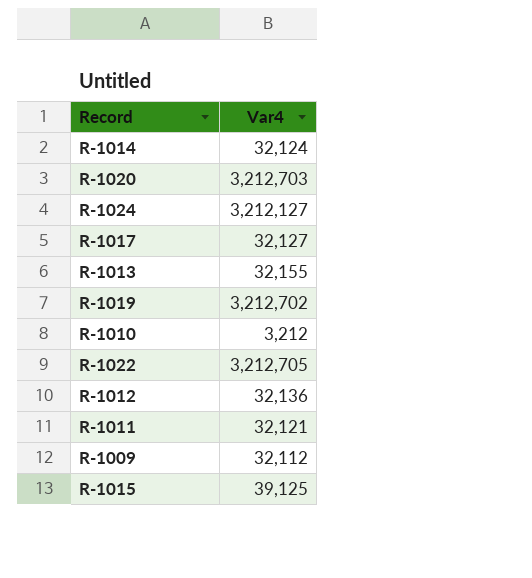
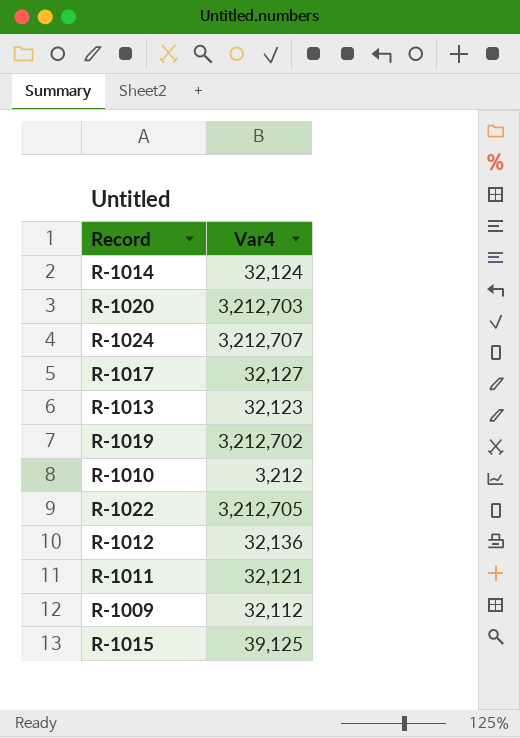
R-1024 | Var4: 3,212,127 -> 3,212,707
R-1013 | Var4: 32,155 -> 32,123

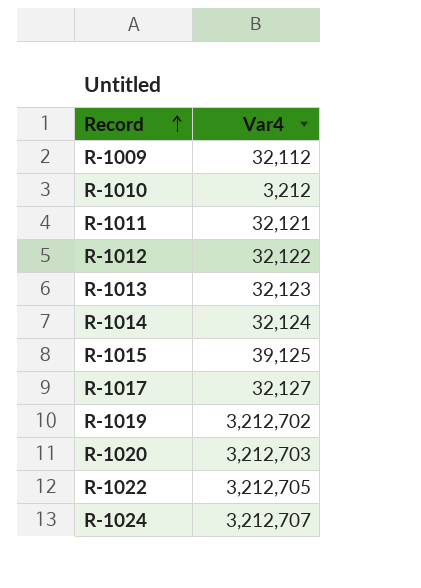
row order: none -> Record ascending
R-1012 | Var4: 32,136 -> 32,122

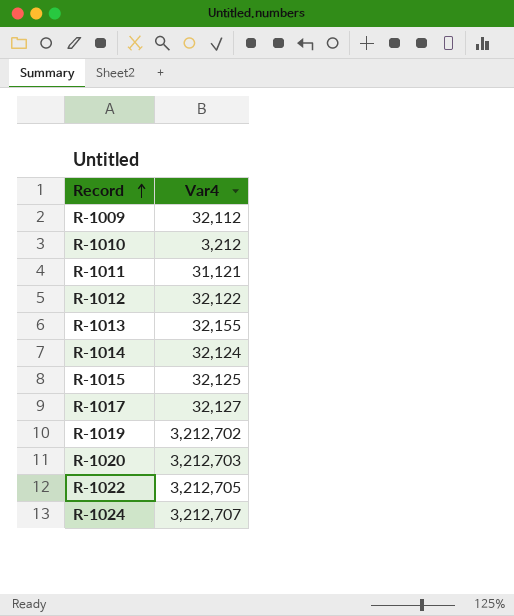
R-1011 | Var4: 32,121 -> 31,121
R-1013 | Var4: 32,123 -> 32,155
R-1015 | Var4: 39,125 -> 32,125

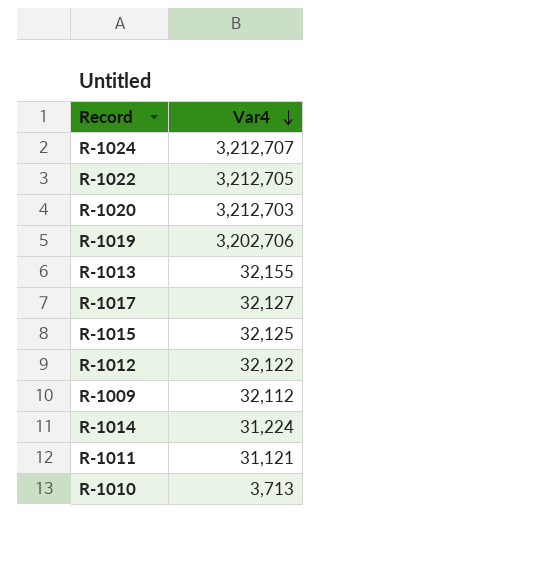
row order: Record ascending -> Var4 descending
R-1019 | Var4: 3,212,702 -> 3,202,706
R-1014 | Var4: 32,124 -> 31,224
R-1010 | Var4: 3,212 -> 3,713

